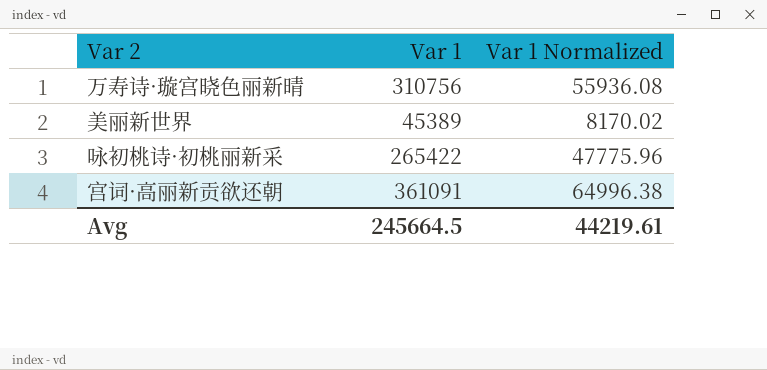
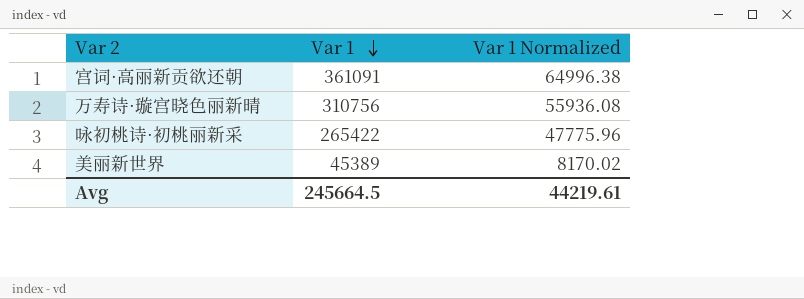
row order: none -> Var 1 descending

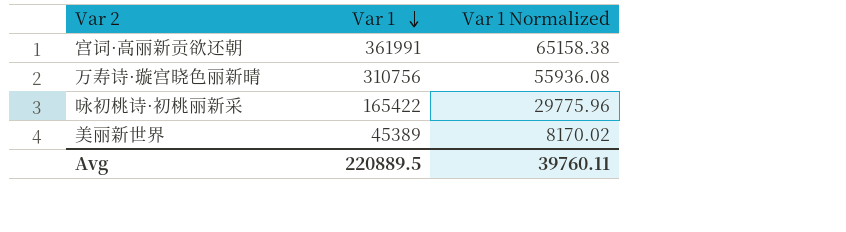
宫词·高丽新贡欲还朝 | Var 1: 361091 -> 361991
宫词·高丽新贡欲还朝 | Var 1 Normalized: 64996.38 -> 65158.38
咏初桃诗·初桃丽新采 | Var 1: 265422 -> 165422
咏初桃诗·初桃丽新采 | Var 1 Normalized: 47775.96 -> 29775.96
Avg | Var 1: 245664.5 -> 220889.5
Avg | Var 1 Normalized: 44219.61 -> 39760.11

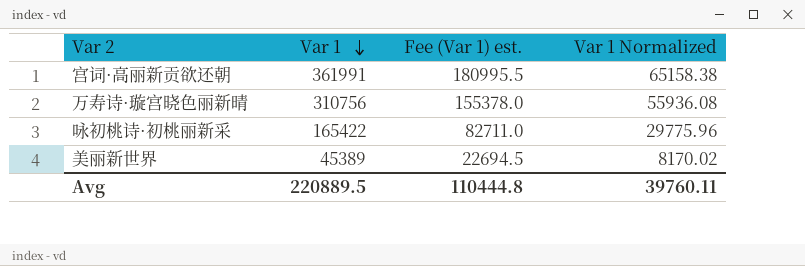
column Fee (Var 1) est. | formula: none -> [Var 1] * 0.5

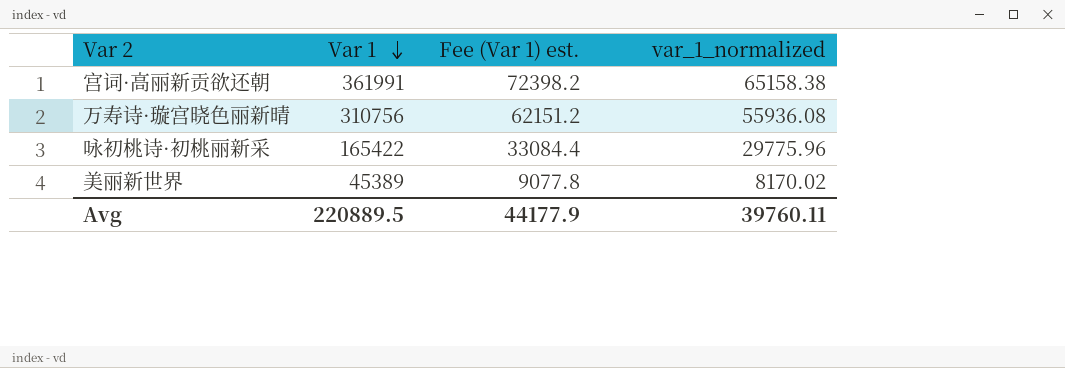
column Fee (Var 1) est. | formula: [Var 1] * 0.5 -> [Var 1] * 0.2
column name: Var 1 Normalized -> var_1_normalized
Avg | Fee (Var 1) est.: 110444.8 -> 44177.9

